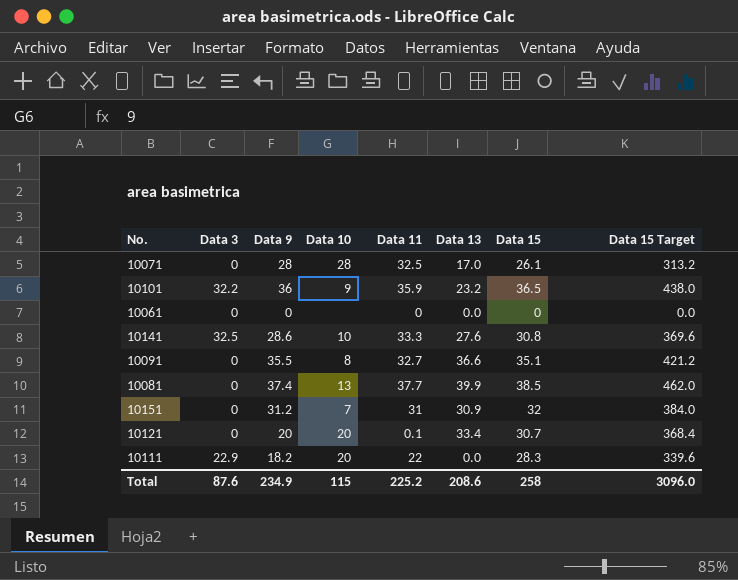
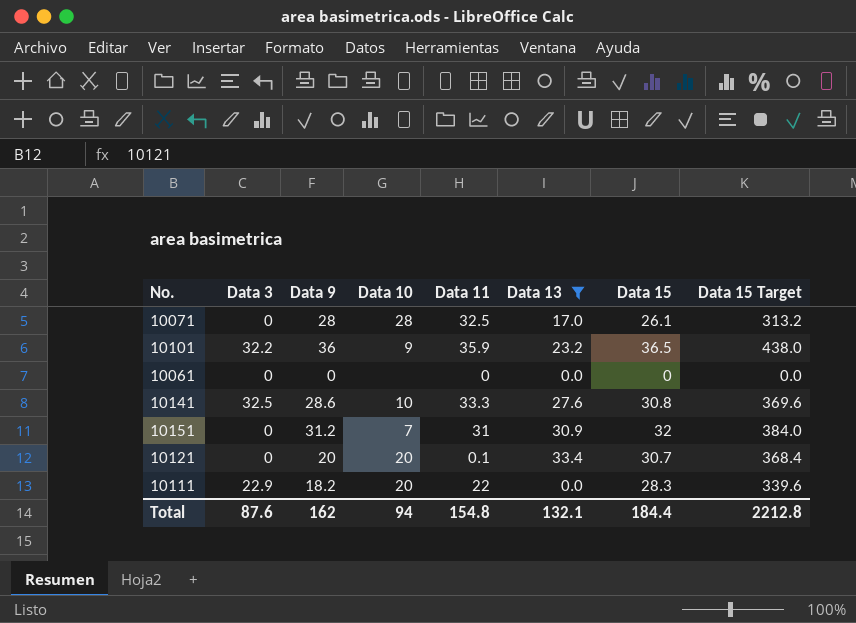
filter: none -> Data 13 <= 33.4
Total | Data 9: 234.9 -> 162
Total | Data 10: 115 -> 94
Total | Data 11: 225.2 -> 154.8
Total | Data 13: 208.6 -> 132.1
Total | Data 15: 258 -> 184.4
Total | Data 15 Target: 3096.0 -> 2212.8

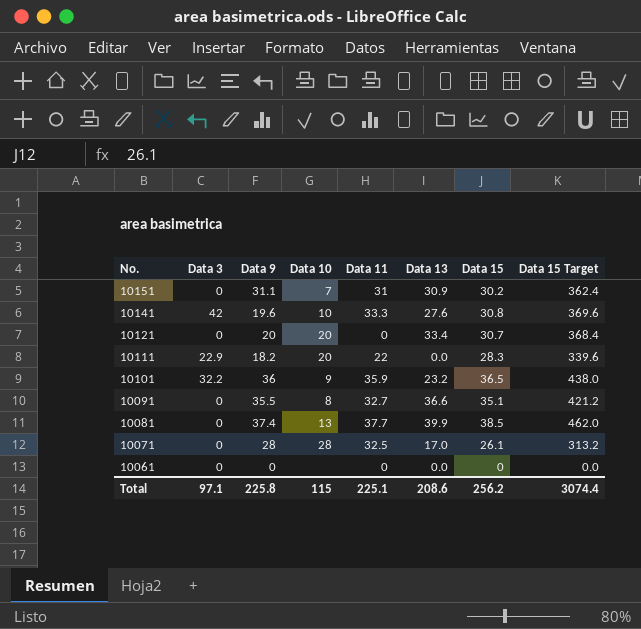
filter: Data 13 <= 33.4 -> none
row order: none -> No. descending
10151 | Data 9: 31.2 -> 31.1
10151 | Data 15: 32 -> 30.2
10151 | Data 15 Target: 384.0 -> 362.4
10141 | Data 3: 32.5 -> 42
10141 | Data 9: 28.6 -> 19.6
10121 | Data 11: 0.1 -> 0
Total | Data 3: 87.6 -> 97.1
Total | Data 9: 162 -> 225.8
Total | Data 10: 94 -> 115
Total | Data 11: 154.8 -> 225.1
Total | Data 13: 132.1 -> 208.6
Total | Data 15: 184.4 -> 256.2
Total | Data 15 Target: 2212.8 -> 3074.4

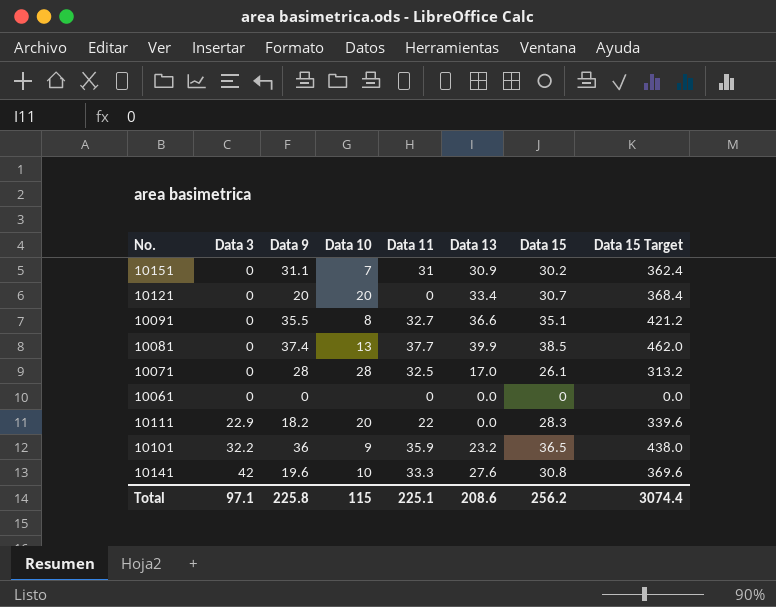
row order: No. descending -> Data 3 ascending

